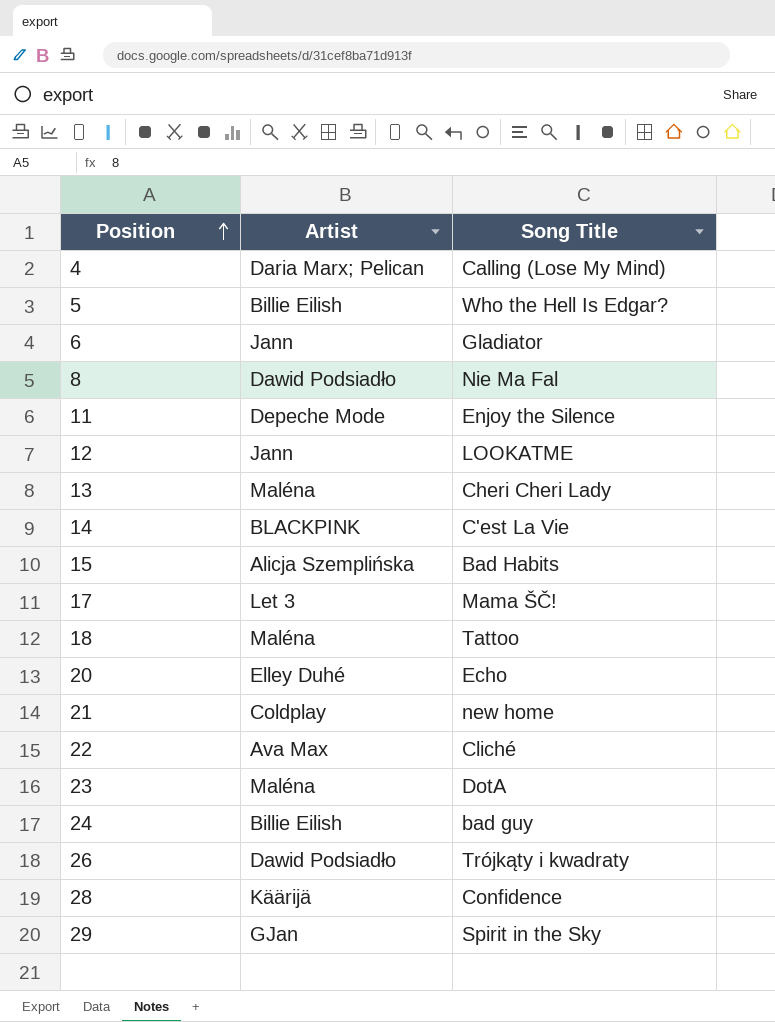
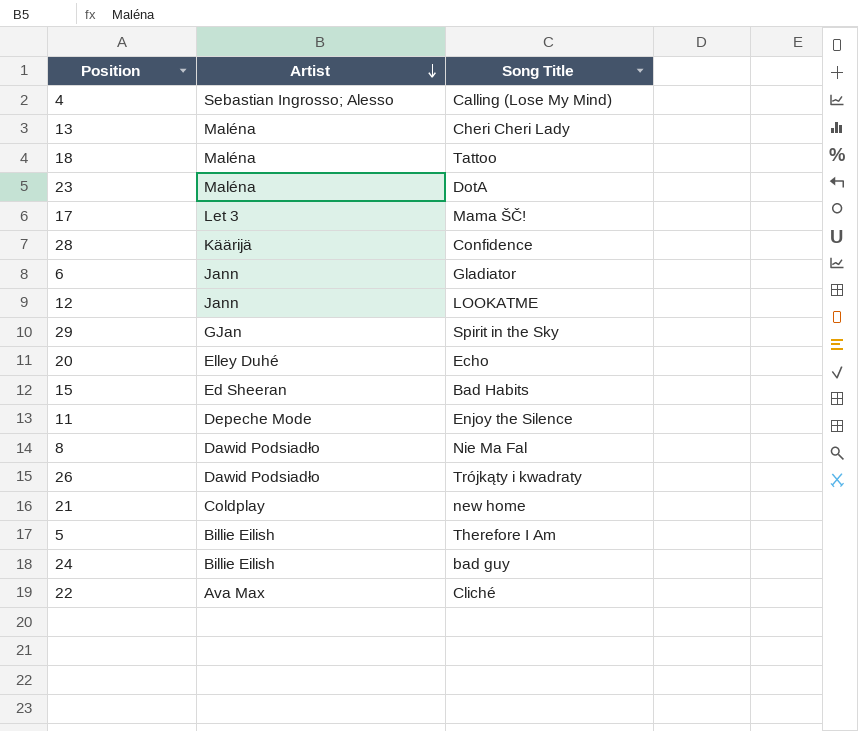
row order: Position ascending -> Artist descending
row 14: BLACKPINK | C'est La Vie -> none
4 | Artist: Daria Marx; Pelican -> Sebastian Ingrosso; Alesso
15 | Artist: Alicja Szemplińska -> Ed Sheeran
5 | Song Title: Who the Hell Is Edgar? -> Therefore I Am

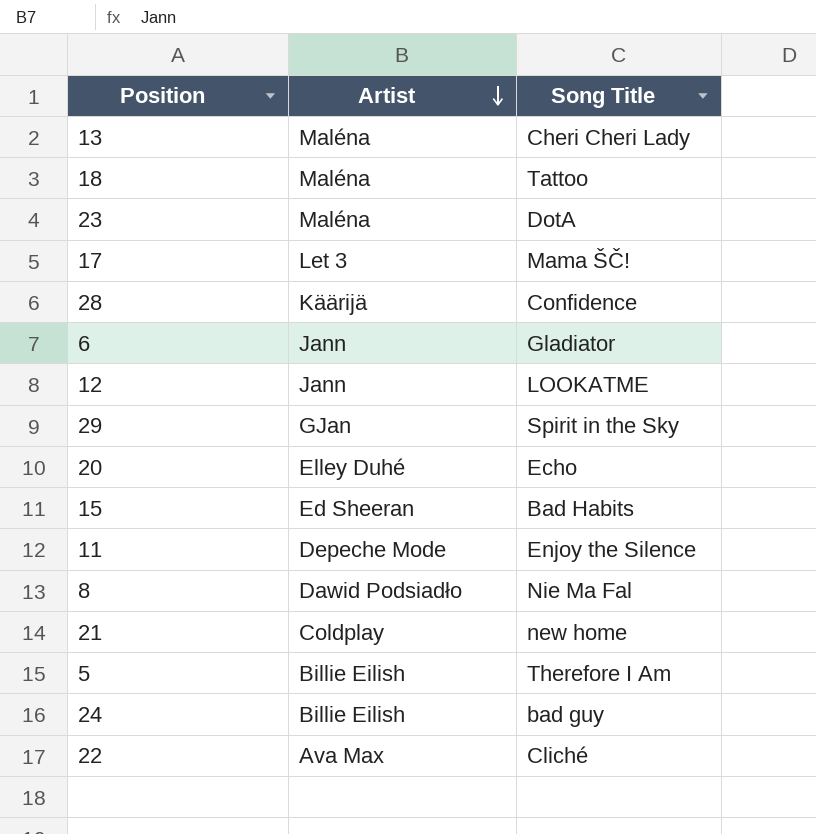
row 4: Sebastian Ingrosso; Alesso | Calling (Lose My Mind) -> none
row 26: Dawid Podsiadło | Trójkąty i kwadraty -> none

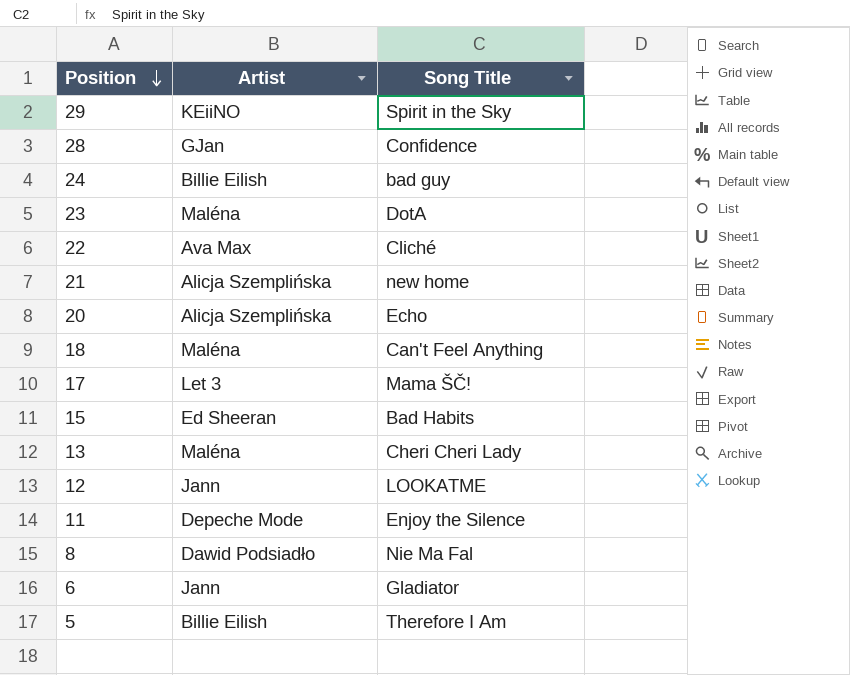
row order: Artist descending -> Position descending
29 | Artist: GJan -> KEiiNO
28 | Artist: Käärijä -> GJan
21 | Artist: Coldplay -> Alicja Szemplińska
20 | Artist: Elley Duhé -> Alicja Szemplińska
18 | Song Title: Tattoo -> Can't Feel Anything

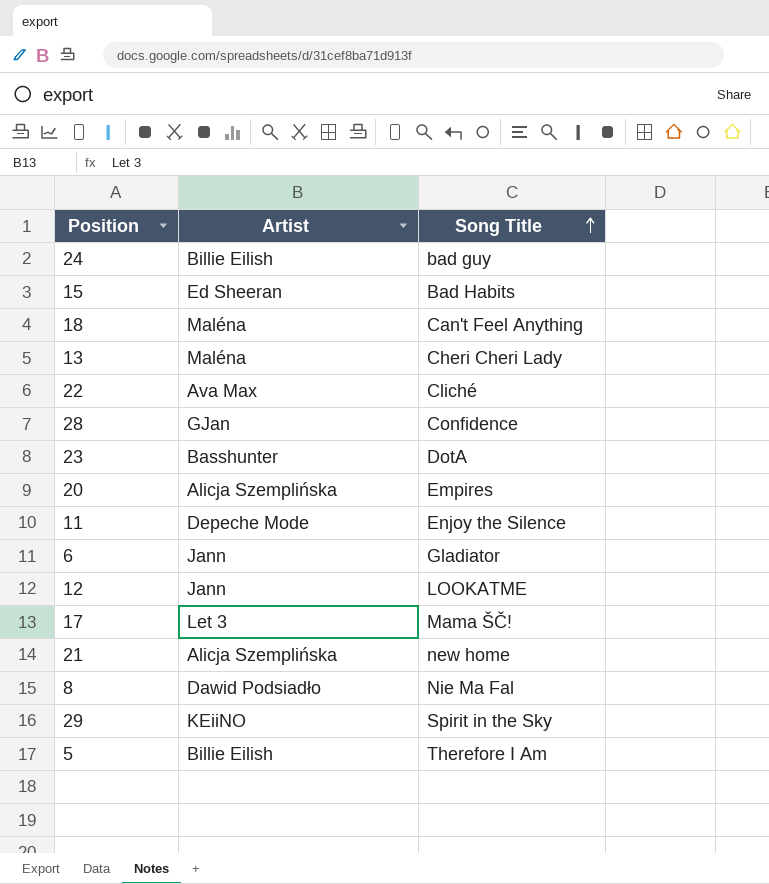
row order: Position descending -> Song Title ascending
23 | Artist: Maléna -> Basshunter
20 | Song Title: Echo -> Empires

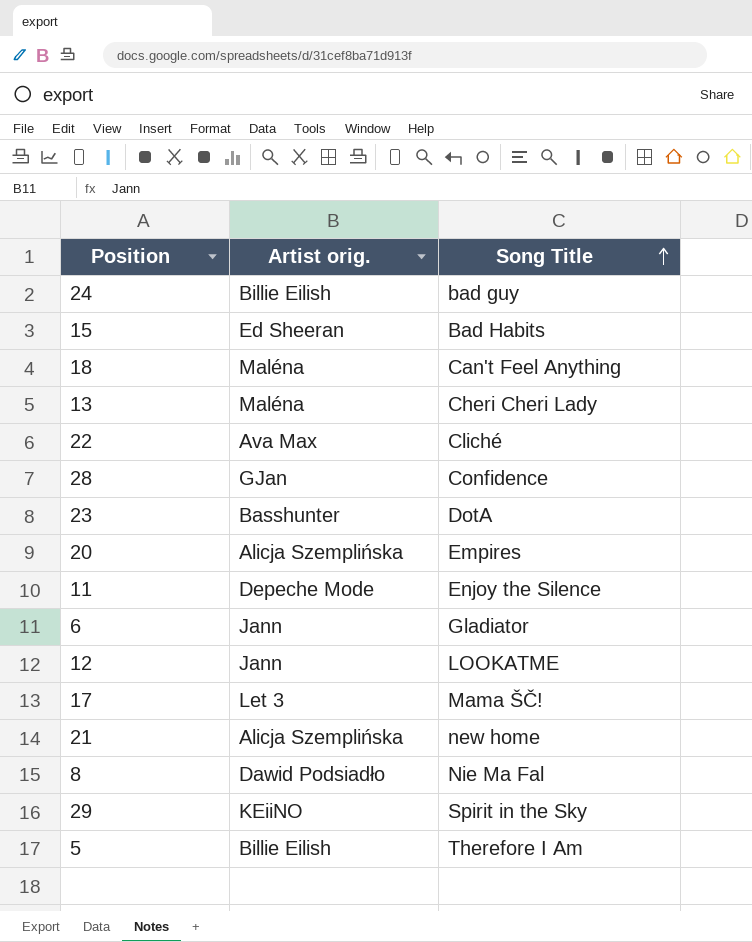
column name: Artist -> Artist orig.

